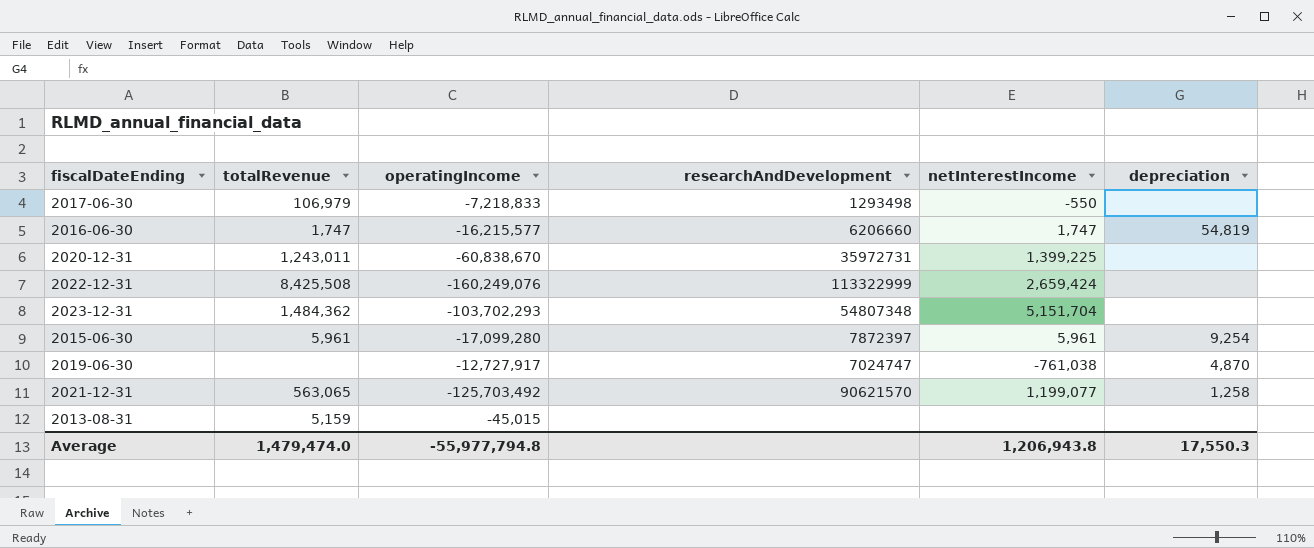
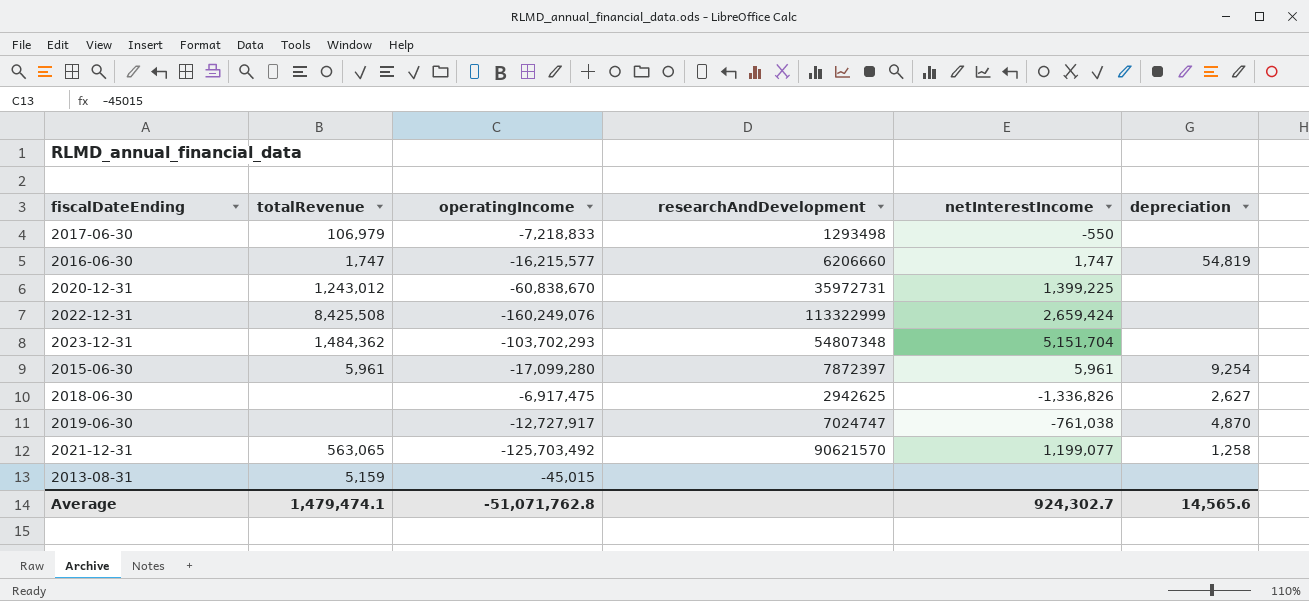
2020-12-31 | totalRevenue: 1,243,011 -> 1,243,012
row 2018-06-30: none -> none | -6,917,475 | 2942625 | -1,336,826 | 2,627
Average | totalRevenue: 1,479,474.0 -> 1,479,474.1
Average | operatingIncome: -55,977,794.8 -> -51,071,762.8
Average | netInterestIncome: 1,206,943.8 -> 924,302.7
Average | depreciation: 17,550.3 -> 14,565.6

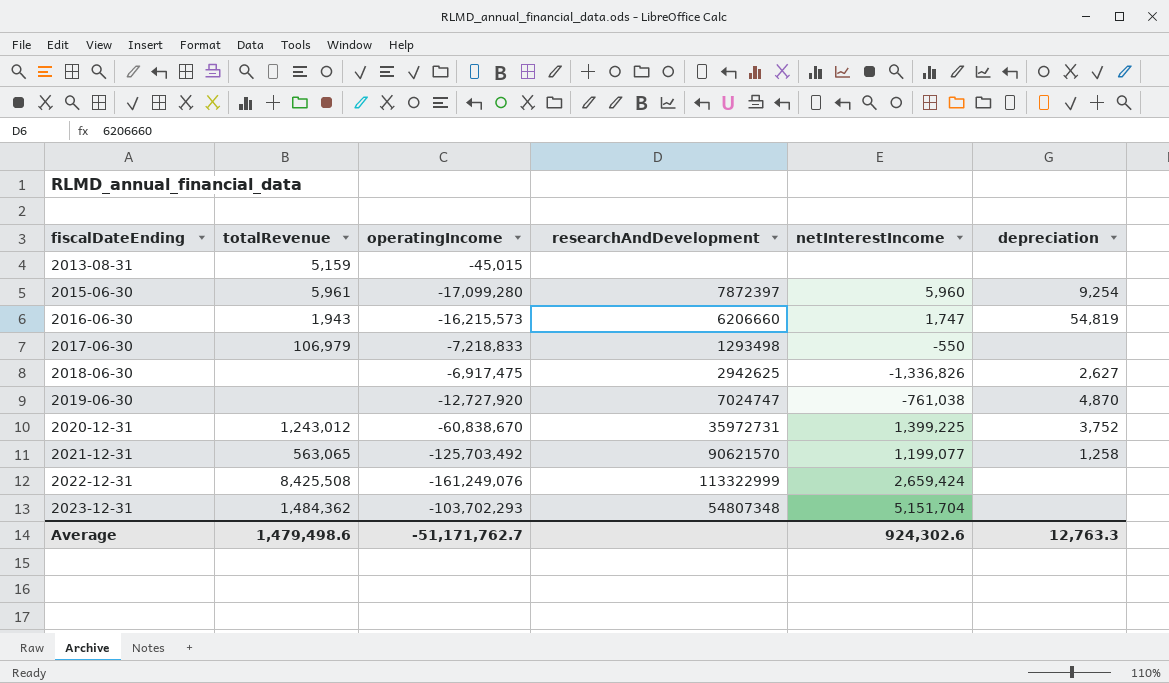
row order: none -> fiscalDateEnding ascending
2015-06-30 | netInterestIncome: 5,961 -> 5,960
2016-06-30 | totalRevenue: 1,747 -> 1,943
2016-06-30 | operatingIncome: -16,215,577 -> -16,215,573
2019-06-30 | operatingIncome: -12,727,917 -> -12,727,920
2020-12-31 | depreciation: none -> 3,752
2022-12-31 | operatingIncome: -160,249,076 -> -161,249,076
Average | totalRevenue: 1,479,474.1 -> 1,479,498.6
Average | operatingIncome: -51,071,762.8 -> -51,171,762.7
Average | netInterestIncome: 924,302.7 -> 924,302.6
Average | depreciation: 14,565.6 -> 12,763.3

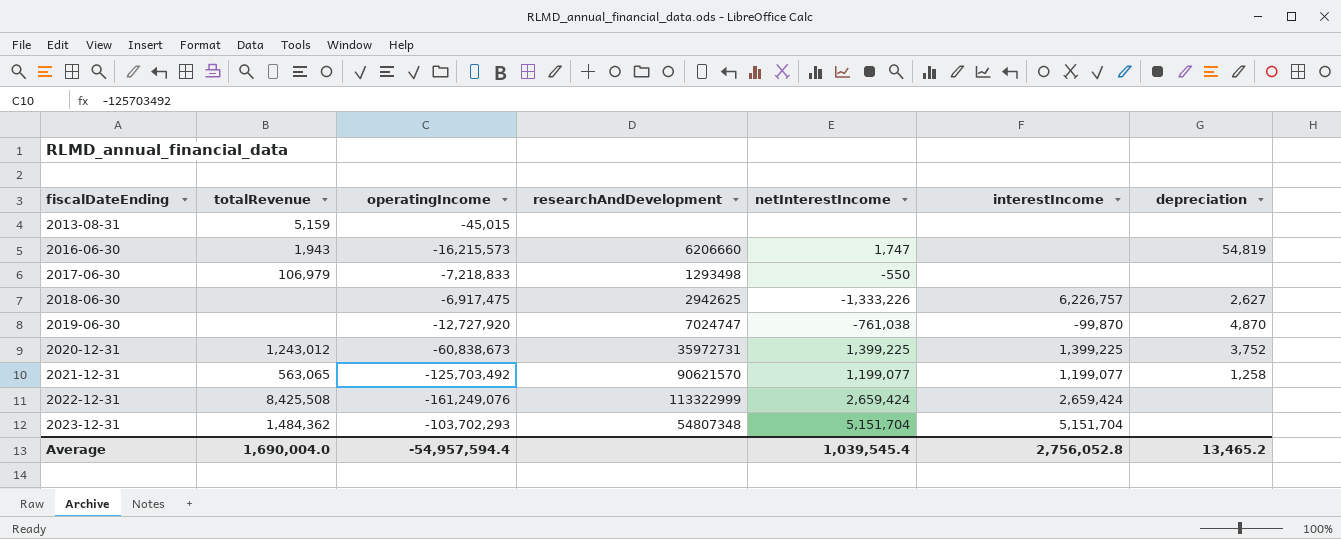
column interestIncome | position: none -> 6
row 2015-06-30: 5,961 | -17,099,280 | 7872397 | 5,960 | 9,254 -> none
2018-06-30 | netInterestIncome: -1,336,826 -> -1,333,226
2020-12-31 | operatingIncome: -60,838,670 -> -60,838,673
Average | totalRevenue: 1,479,498.6 -> 1,690,004.0
Average | operatingIncome: -51,171,762.7 -> -54,957,594.4
Average | netInterestIncome: 924,302.6 -> 1,039,545.4
Average | depreciation: 12,763.3 -> 13,465.2

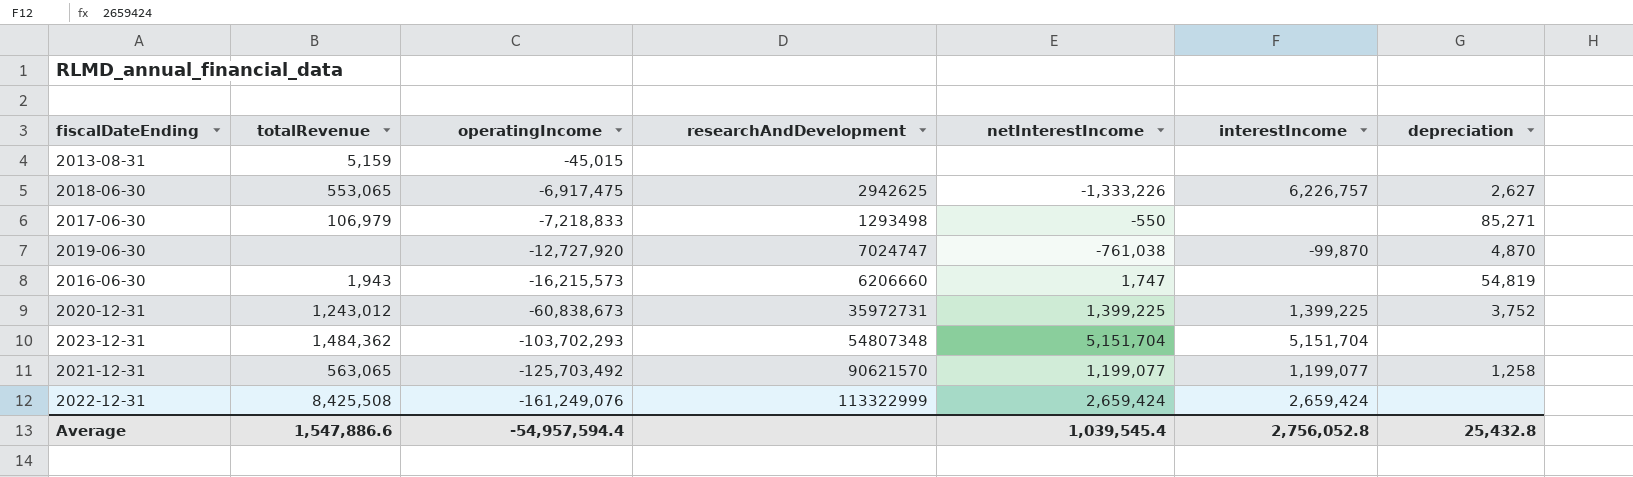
row order: fiscalDateEnding ascending -> operatingIncome descending
2018-06-30 | totalRevenue: none -> 553,065
2017-06-30 | depreciation: none -> 85,271
Average | totalRevenue: 1,690,004.0 -> 1,547,886.6
Average | depreciation: 13,465.2 -> 25,432.8

